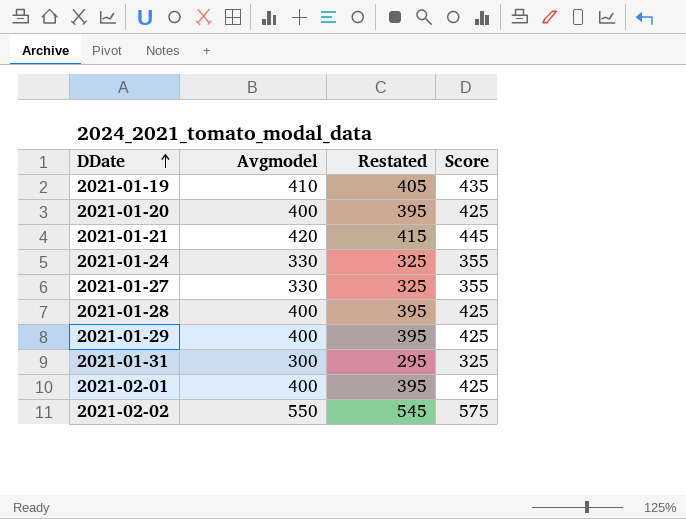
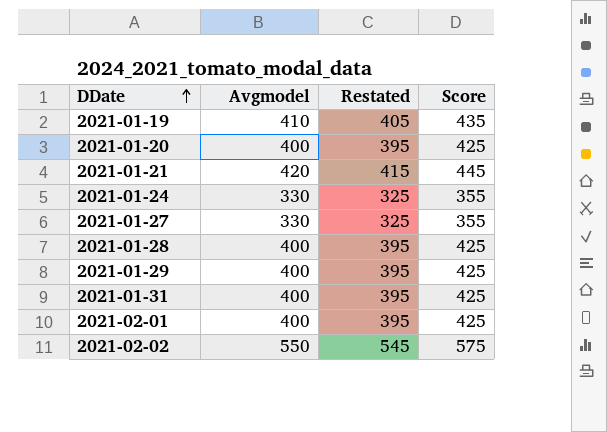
2021-01-31 | Avgmodel: 300 -> 400
2021-01-31 | Restated: 295 -> 395
2021-01-31 | Score: 325 -> 425

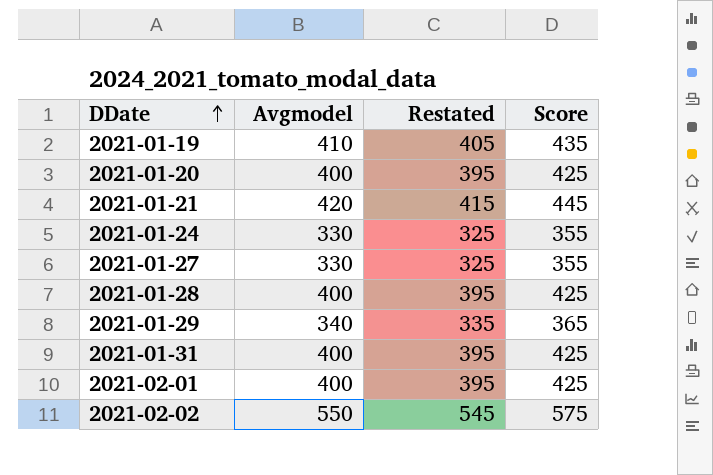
2021-01-29 | Avgmodel: 400 -> 340
2021-01-29 | Restated: 395 -> 335
2021-01-29 | Score: 425 -> 365

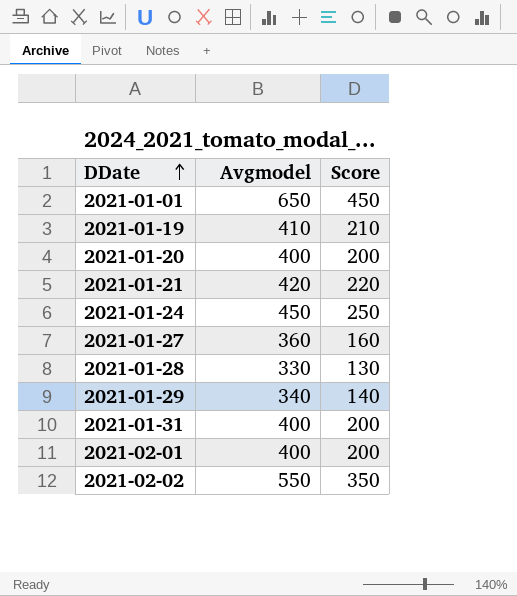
column Restated | formula: [Avgmodel] - 5 -> none
column Score | formula: [Avgmodel] + 25 -> [Avgmodel] - 200
row 2021-01-01: none -> 650 | 450
2021-01-24 | Avgmodel: 330 -> 450
2021-01-27 | Avgmodel: 330 -> 360
2021-01-28 | Avgmodel: 400 -> 330

